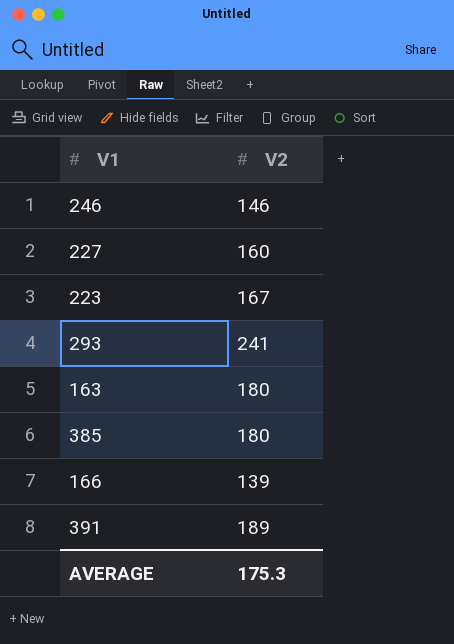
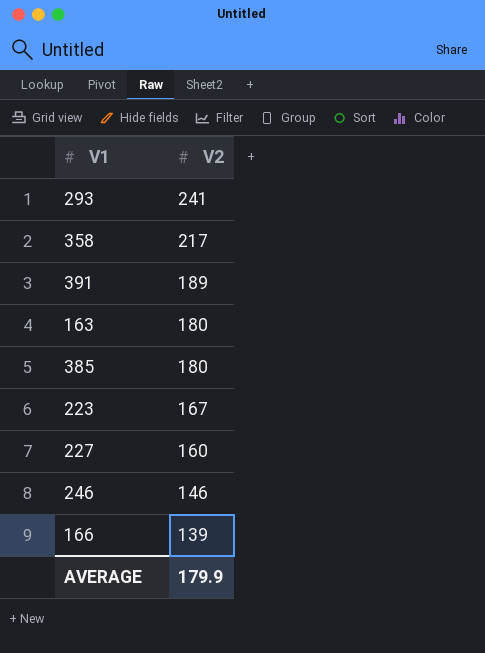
row order: none -> V2 descending
row 358: none -> 217
AVERAGE | V2: 175.3 -> 179.9

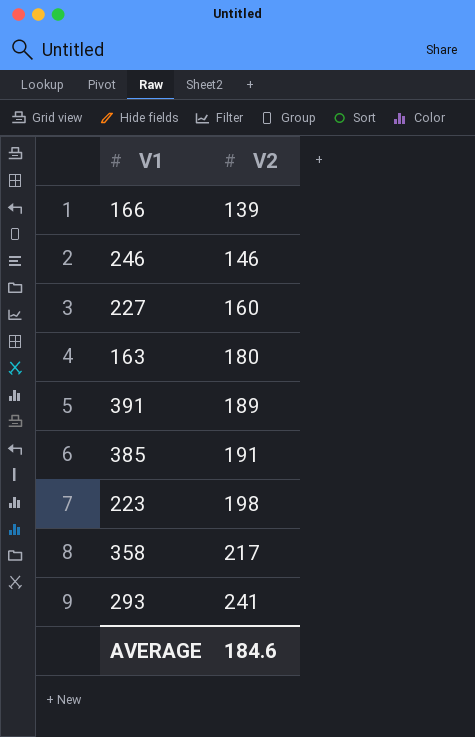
row order: V2 descending -> V2 ascending
385 | V2: 180 -> 191
223 | V2: 167 -> 198
AVERAGE | V2: 179.9 -> 184.6

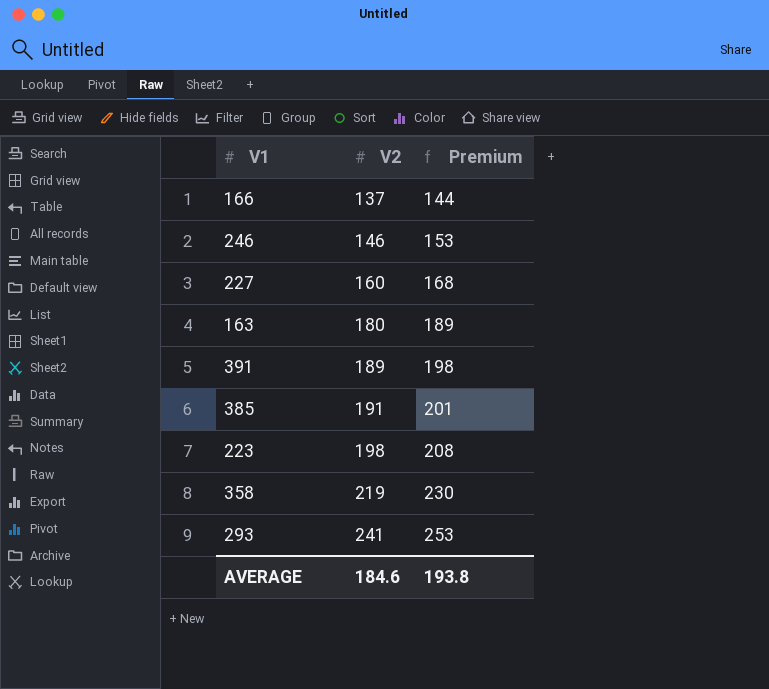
column Premium | formula: none -> [V2] * 1.05
166 | V2: 139 -> 137
358 | V2: 217 -> 219

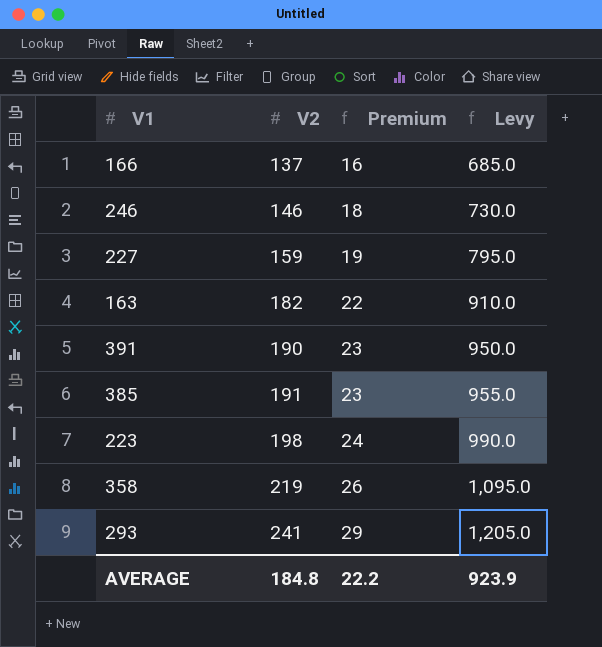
column Premium | formula: [V2] * 1.05 -> [V2] * 0.12
column Levy | formula: none -> [V2] * 5
227 | V2: 160 -> 159
163 | V2: 180 -> 182
391 | V2: 189 -> 190
AVERAGE | V2: 184.6 -> 184.8
AVERAGE | Premium: 193.8 -> 22.2

